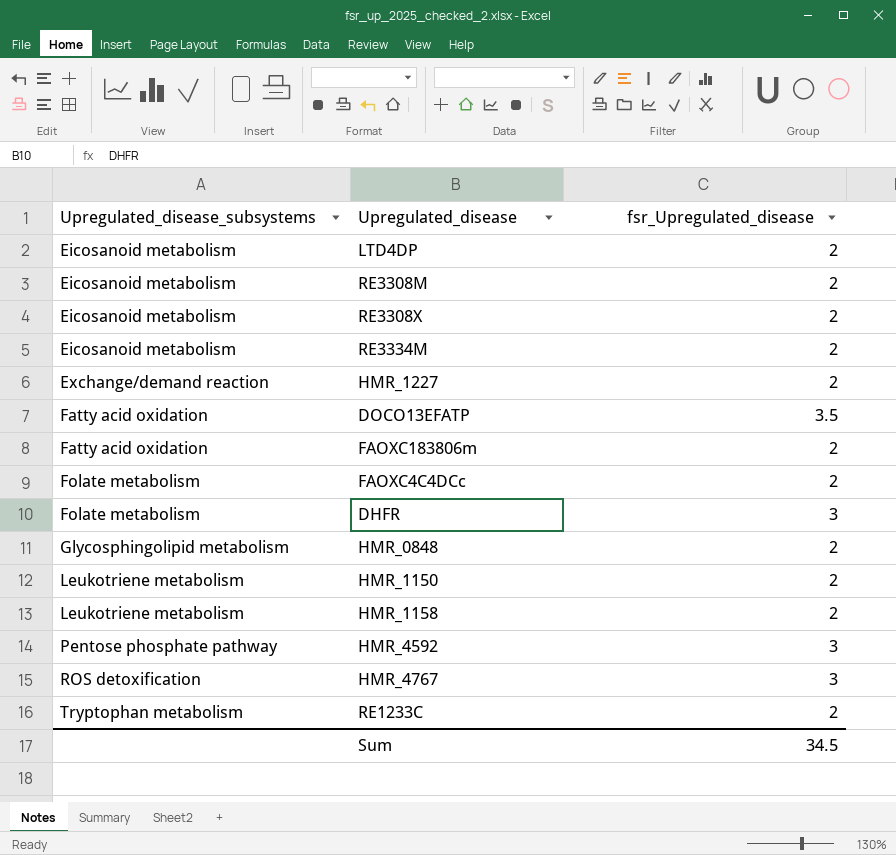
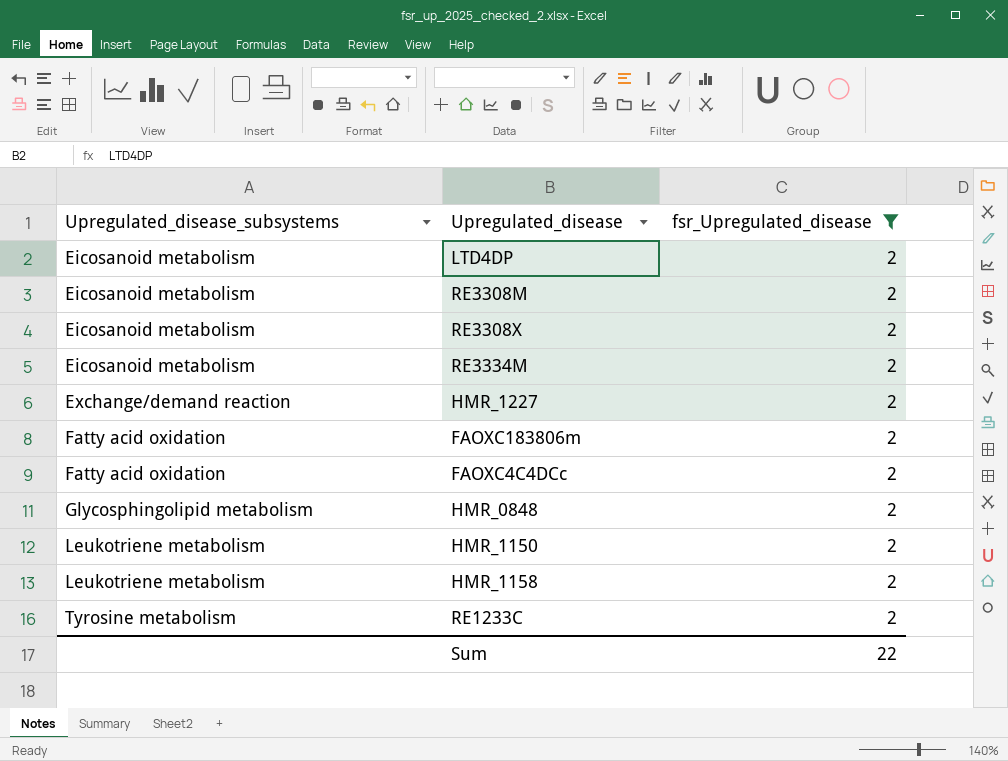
filter: none -> fsr_Upregulated_disease = 2
FAOXC4C4DCc | Upregulated_disease_subsystems: Folate metabolism -> Fatty acid oxidation
RE1233C | Upregulated_disease_subsystems: Tryptophan metabolism -> Tyrosine metabolism
Sum | fsr_Upregulated_disease: 34.5 -> 22

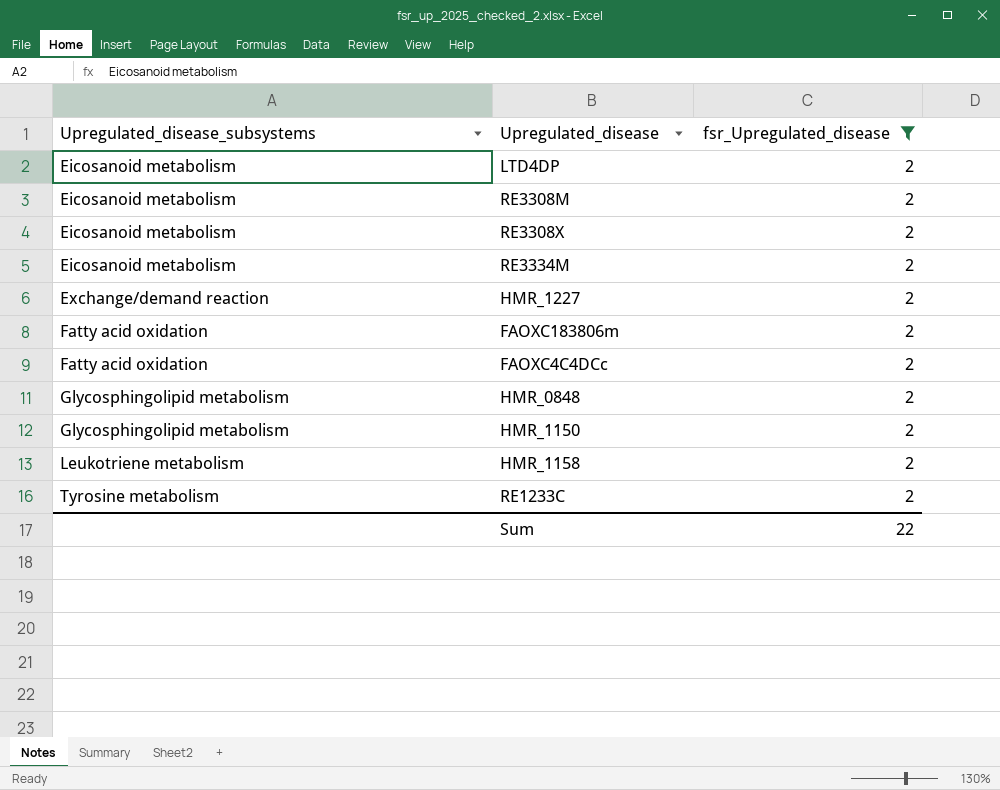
HMR_1150 | Upregulated_disease_subsystems: Leukotriene metabolism -> Glycosphingolipid metabolism

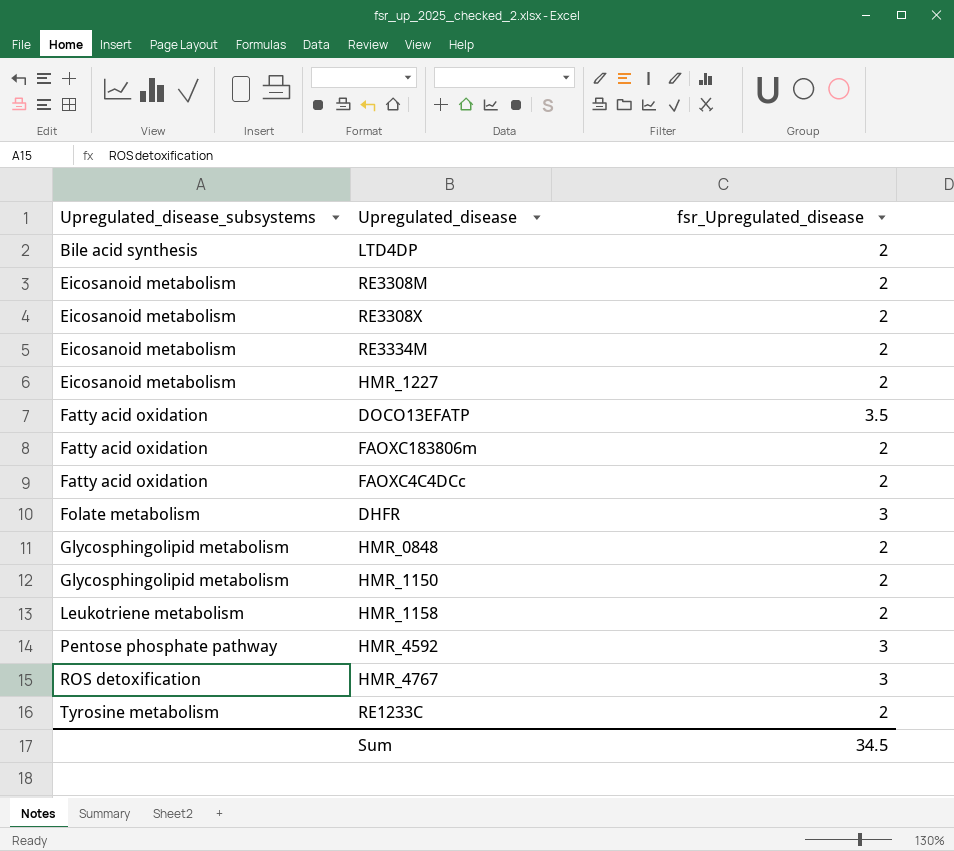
filter: fsr_Upregulated_disease = 2 -> none
LTD4DP | Upregulated_disease_subsystems: Eicosanoid metabolism -> Bile acid synthesis
HMR_1227 | Upregulated_disease_subsystems: Exchange/demand reaction -> Eicosanoid metabolism
Sum | fsr_Upregulated_disease: 22 -> 34.5

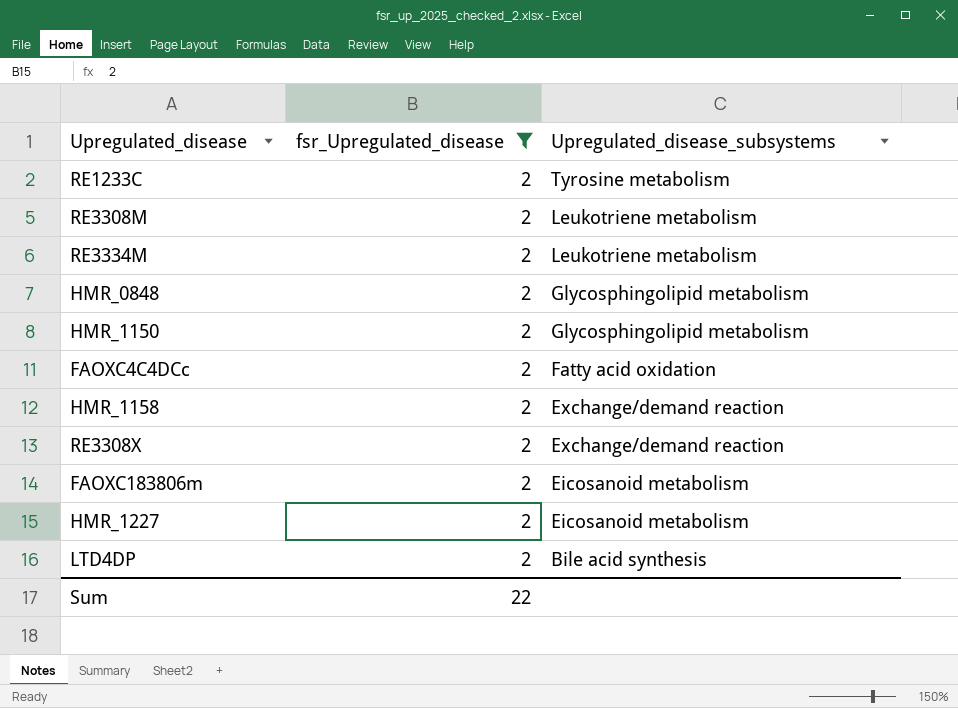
filter: none -> fsr_Upregulated_disease = 2
row order: Upregulated_disease_subsystems ascending -> Upregulated_disease_subsystems descending
column Upregulated_disease_subsystems | position: 1 -> 3
RE3308M | Upregulated_disease_subsystems: Eicosanoid metabolism -> Leukotriene metabolism
RE3334M | Upregulated_disease_subsystems: Eicosanoid metabolism -> Leukotriene metabolism
HMR_1158 | Upregulated_disease_subsystems: Leukotriene metabolism -> Exchange/demand reaction
RE3308X | Upregulated_disease_subsystems: Eicosanoid metabolism -> Exchange/demand reaction
FAOXC183806m | Upregulated_disease_subsystems: Fatty acid oxidation -> Eicosanoid metabolism
Sum | fsr_Upregulated_disease: 34.5 -> 22

